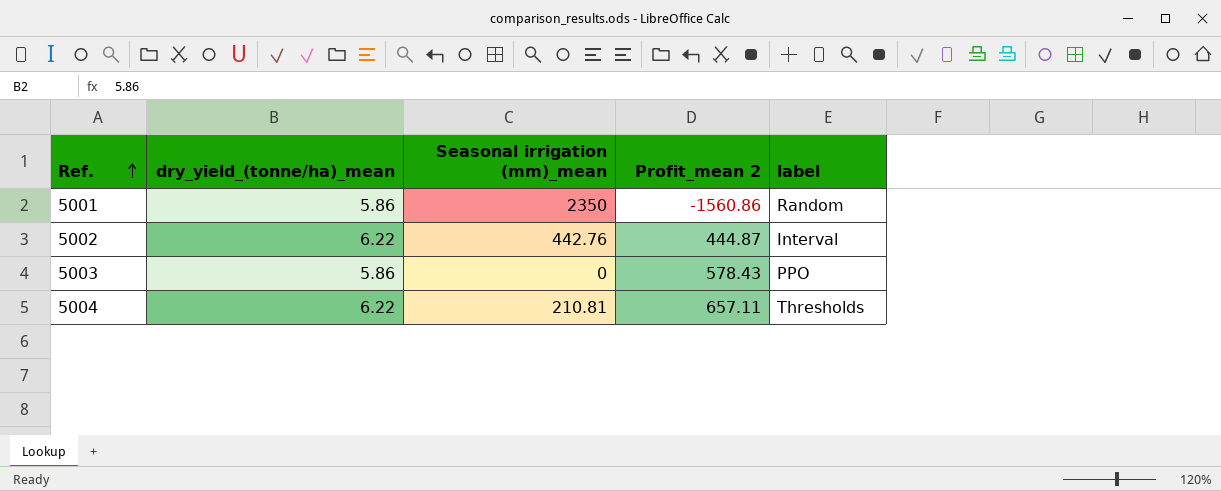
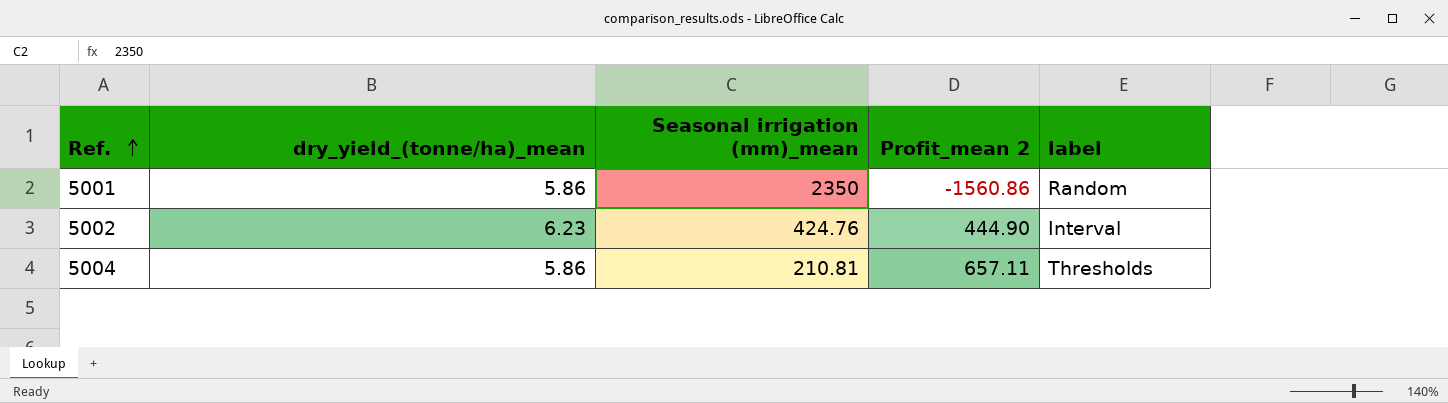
row 5003: 5.86 | 0 | 578.43 | PPO -> none
5002 | dry_yield_(tonne/ha)_mean: 6.22 -> 6.23
5002 | Seasonal irrigation (mm)_mean: 442.76 -> 424.76
5002 | Profit_mean 2: 444.87 -> 444.90
5004 | dry_yield_(tonne/ha)_mean: 6.22 -> 5.86

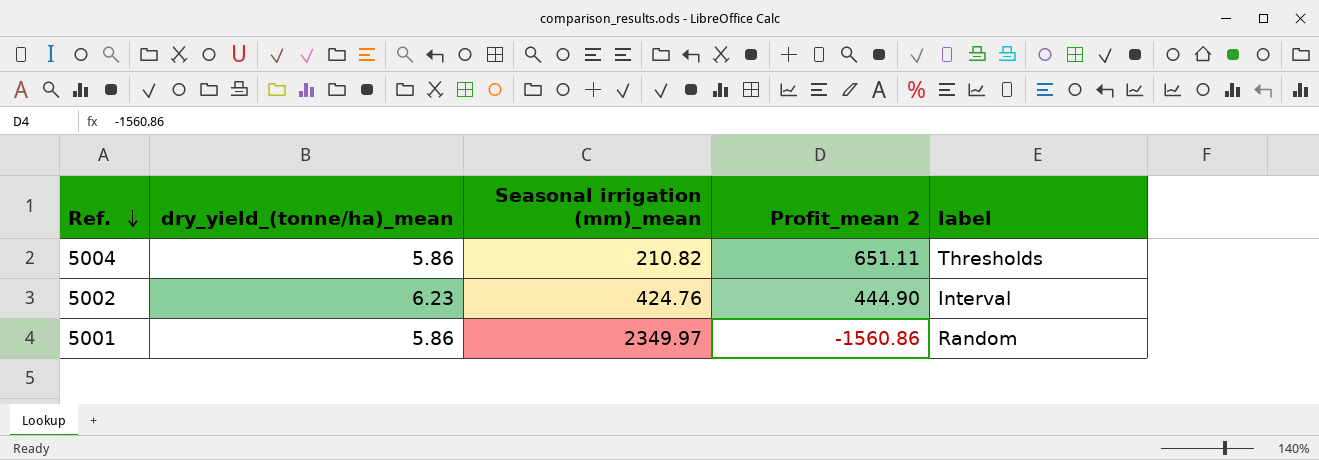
row order: Ref. ascending -> Ref. descending
5004 | Seasonal irrigation (mm)_mean: 210.81 -> 210.82
5004 | Profit_mean 2: 657.11 -> 651.11
5001 | Seasonal irrigation (mm)_mean: 2350 -> 2349.97

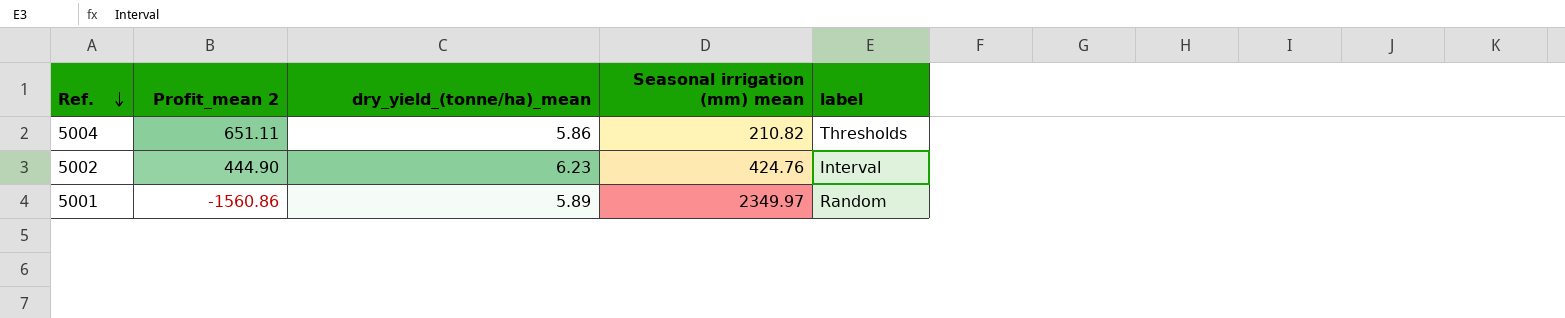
column Profit_mean 2 | position: 4 -> 2
column name: Seasonal irrigation (mm)_mean -> Seasonal irrigation (mm) mean
5001 | dry_yield_(tonne/ha)_mean: 5.86 -> 5.89

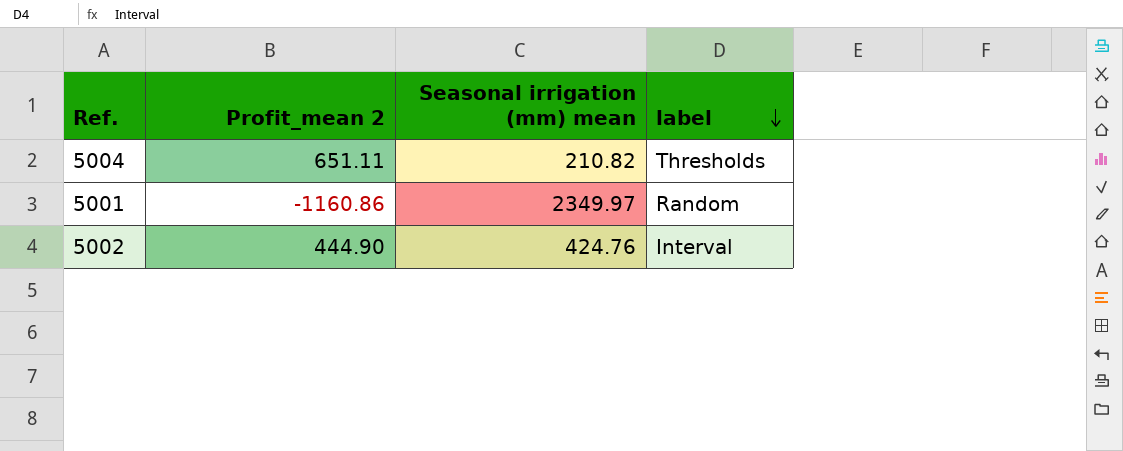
row order: Ref. descending -> label descending
column dry_yield_(tonne/ha)_mean | position: 3 -> none
5001 | Profit_mean 2: -1560.86 -> -1160.86

